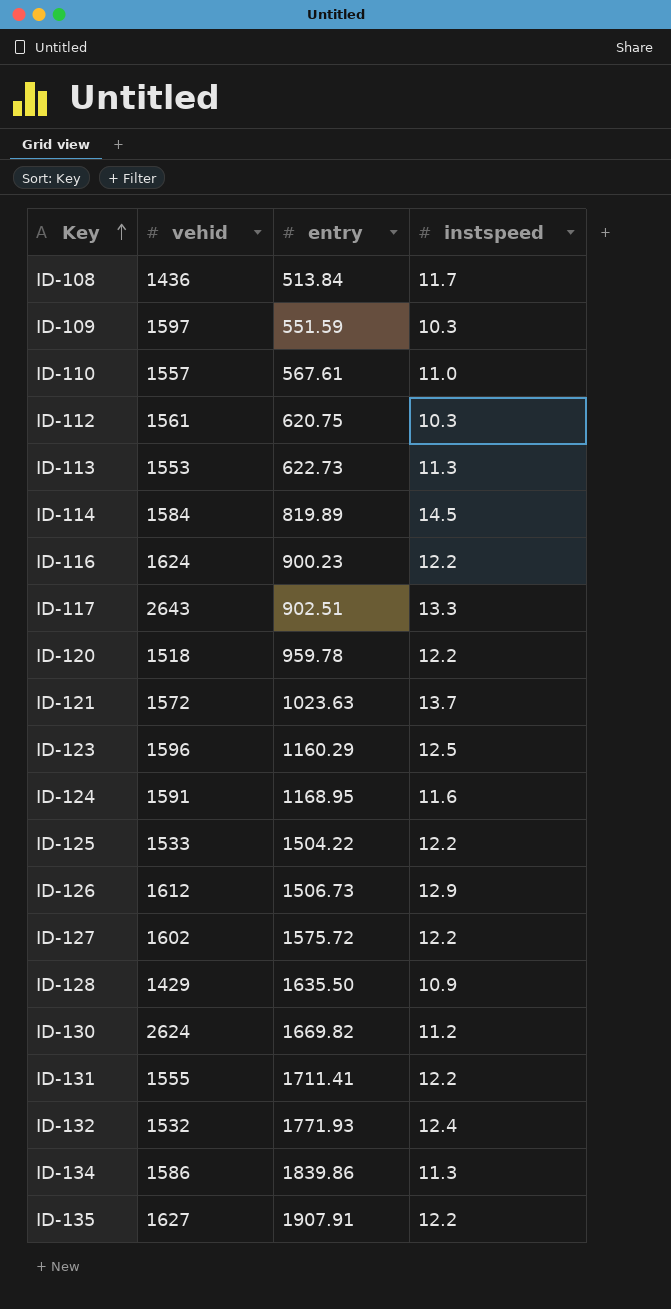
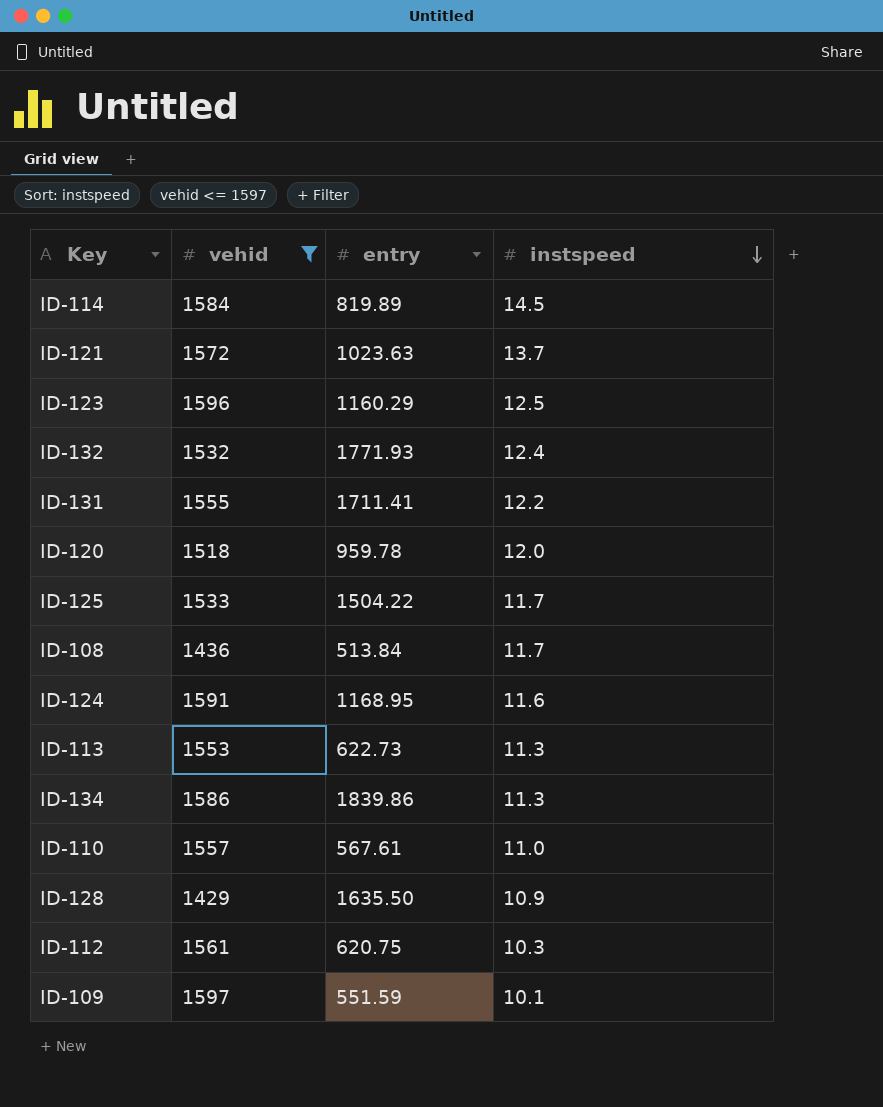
filter: none -> vehid <= 1597
row order: Key ascending -> instspeed descending
ID-120 | instspeed: 12.2 -> 12.0
ID-125 | instspeed: 12.2 -> 11.7
ID-109 | instspeed: 10.3 -> 10.1

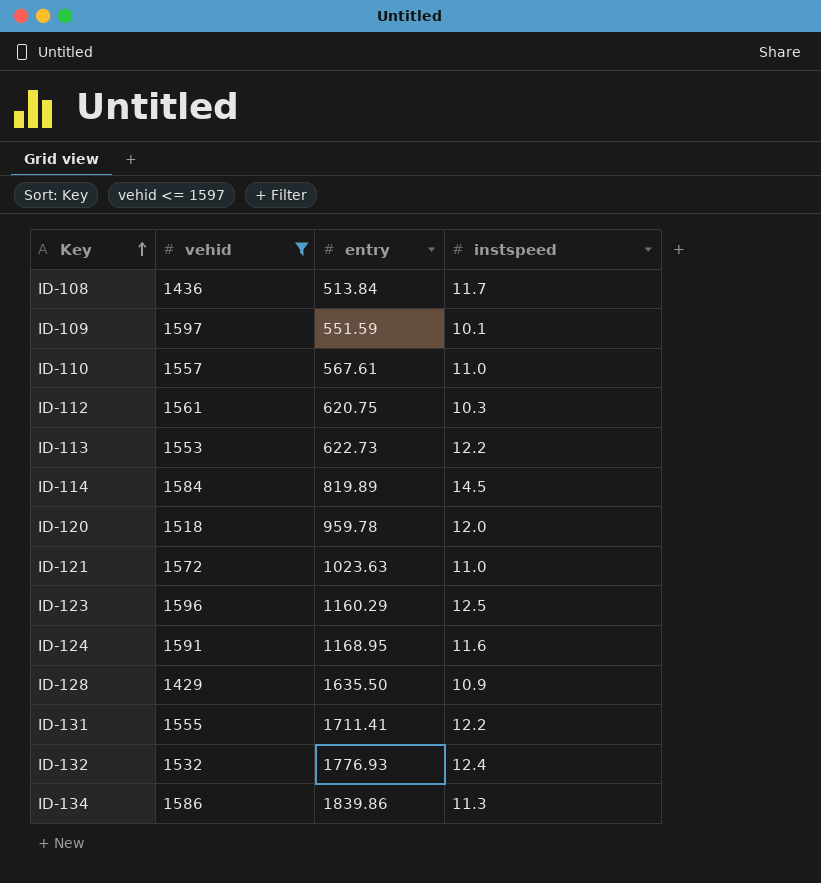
row order: instspeed descending -> Key ascending
row ID-125: 1533 | 1504.22 | 11.7 -> none
ID-113 | instspeed: 11.3 -> 12.2
ID-121 | instspeed: 13.7 -> 11.0
ID-132 | entry: 1771.93 -> 1776.93

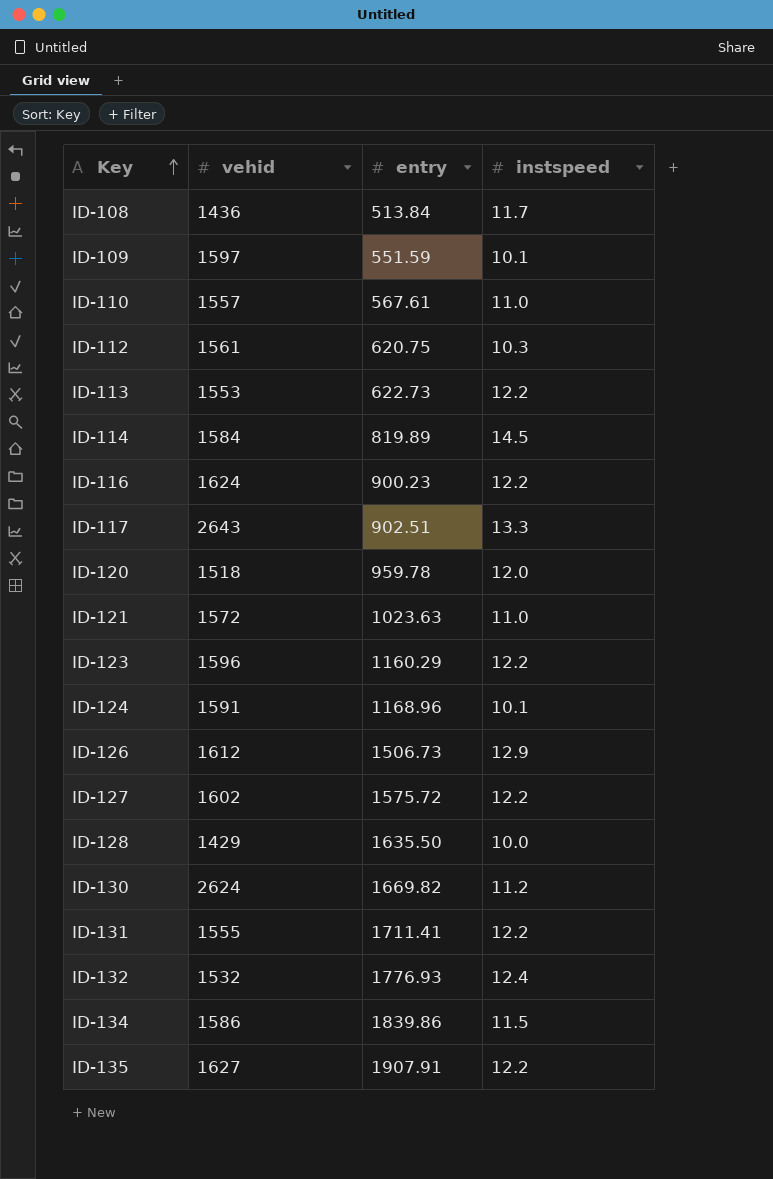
filter: vehid <= 1597 -> none
ID-123 | instspeed: 12.5 -> 12.2
ID-124 | entry: 1168.95 -> 1168.96
ID-124 | instspeed: 11.6 -> 10.1
ID-128 | instspeed: 10.9 -> 10.0
ID-134 | instspeed: 11.3 -> 11.5

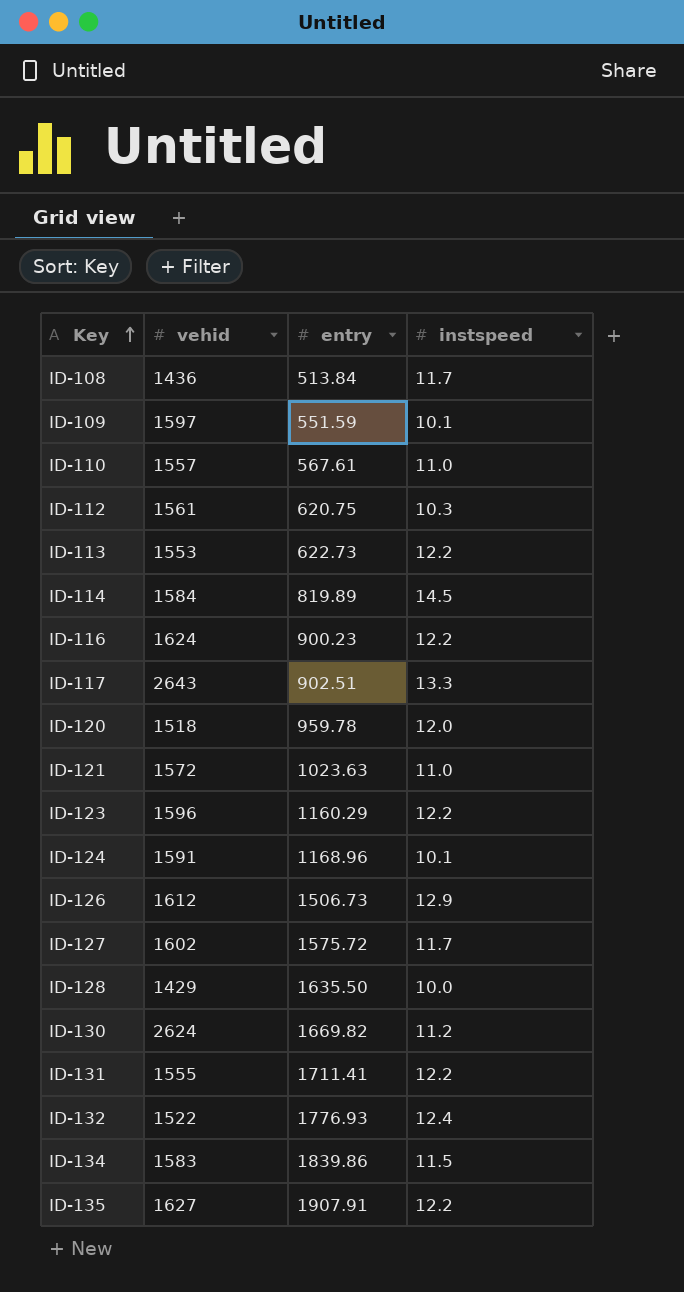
ID-127 | instspeed: 12.2 -> 11.7
ID-132 | vehid: 1532 -> 1522
ID-134 | vehid: 1586 -> 1583

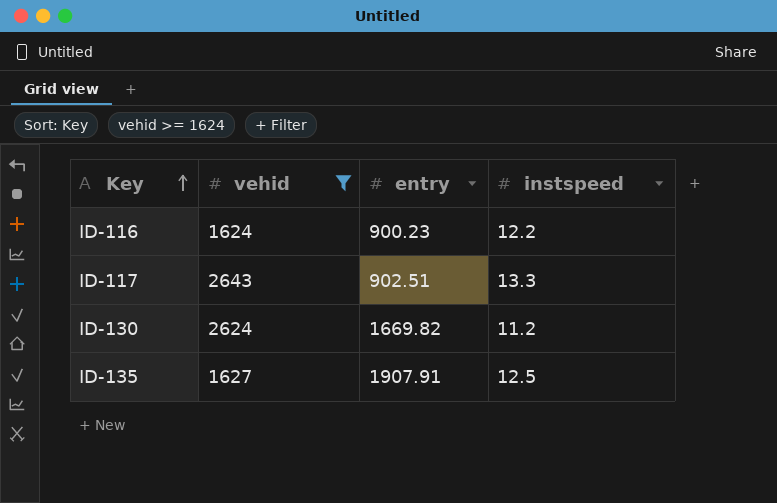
filter: none -> vehid >= 1624
ID-135 | instspeed: 12.2 -> 12.5

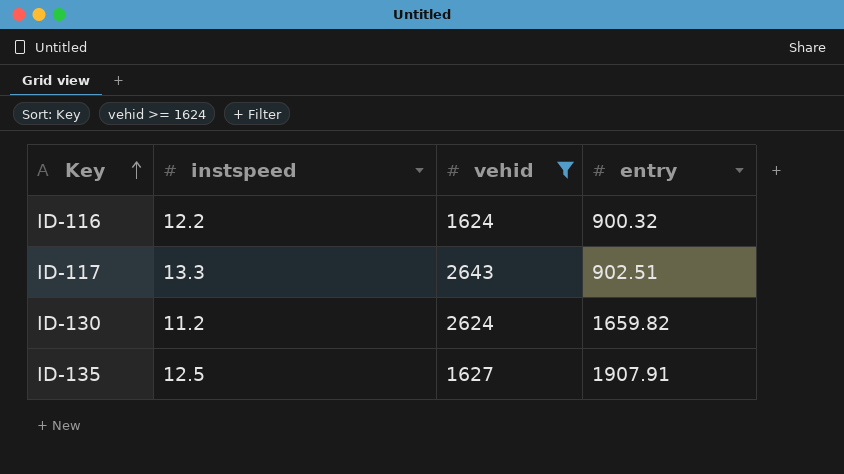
column instspeed | position: 4 -> 2
ID-116 | entry: 900.23 -> 900.32
ID-130 | entry: 1669.82 -> 1659.82

